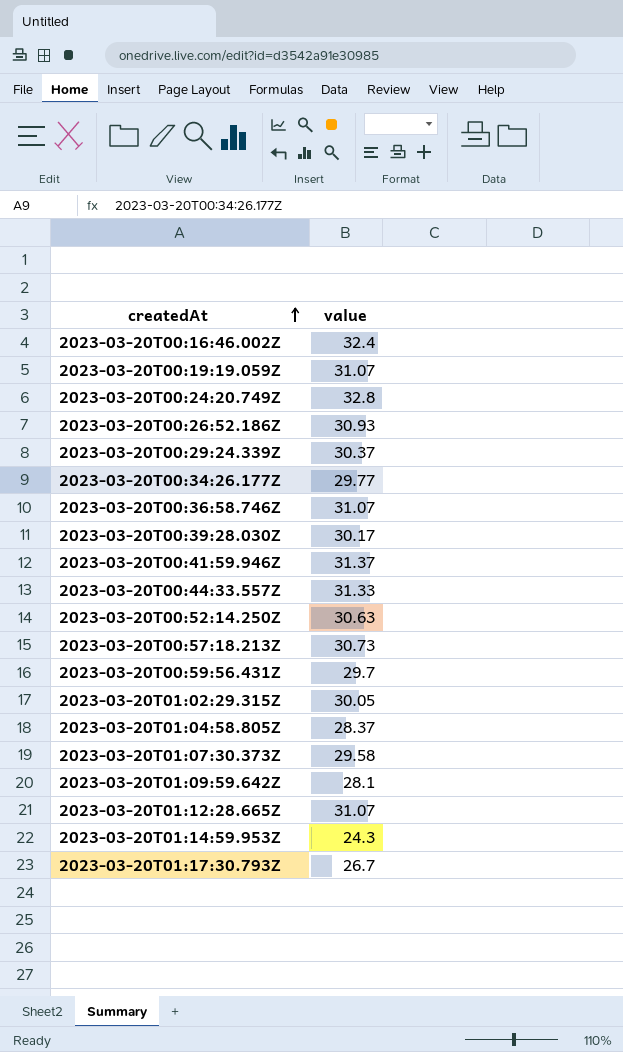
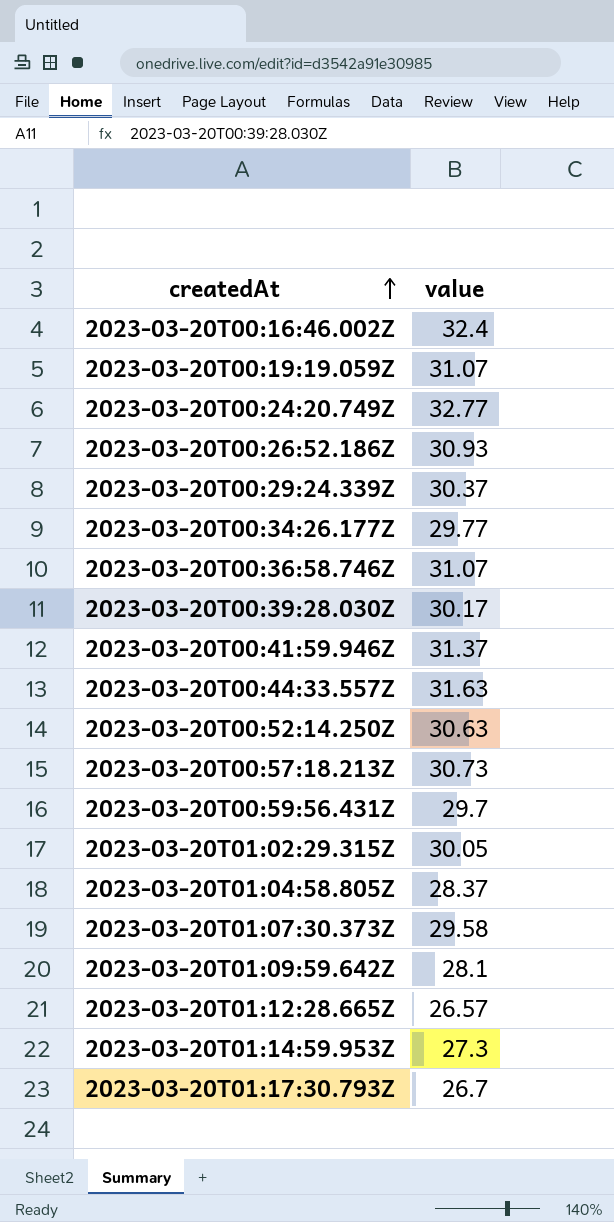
2023-03-20T00:24:20.749Z | value: 32.8 -> 32.77
2023-03-20T00:44:33.557Z | value: 31.33 -> 31.63
2023-03-20T01:12:28.665Z | value: 31.07 -> 26.57
2023-03-20T01:14:59.953Z | value: 24.3 -> 27.3

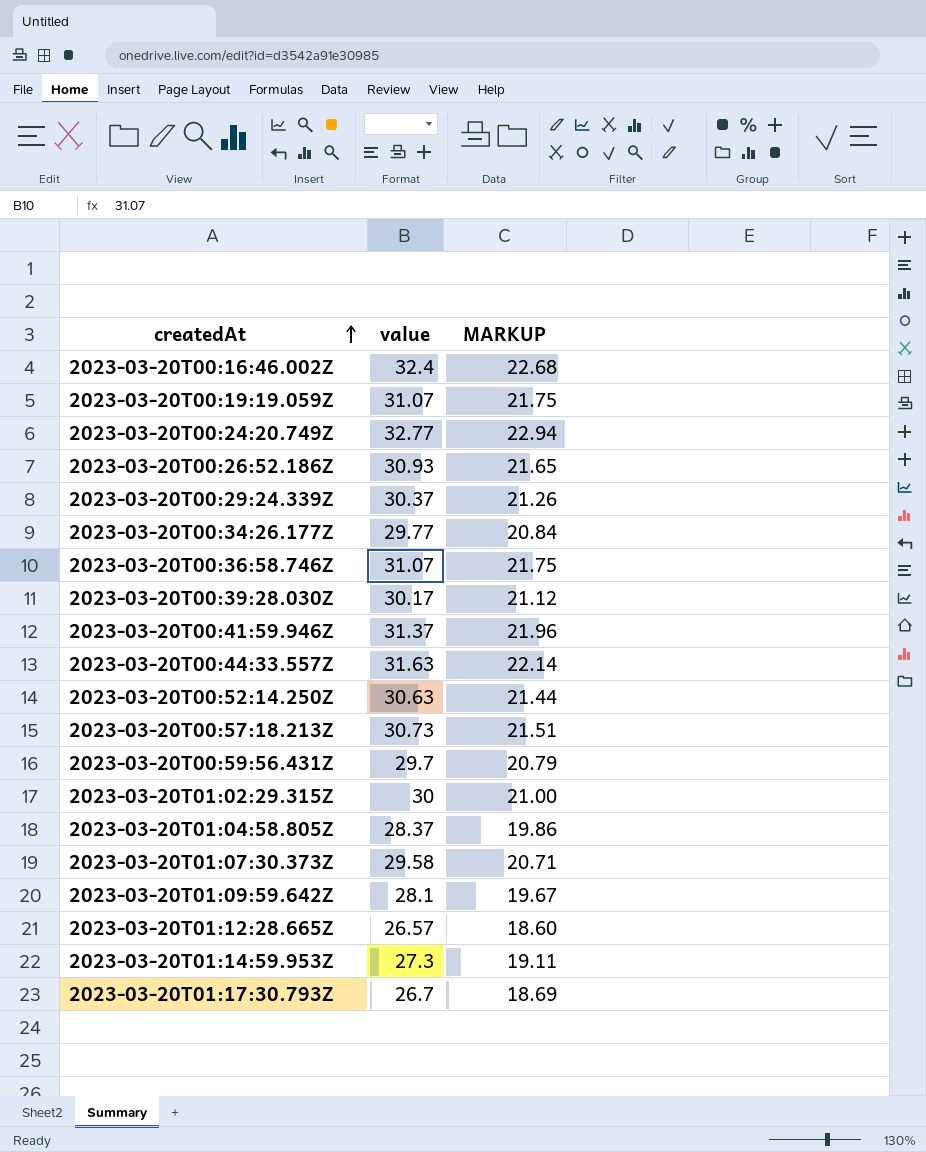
column MARKUP | formula: none -> [value] * 0.7
2023-03-20T01:02:29.315Z | value: 30.05 -> 30

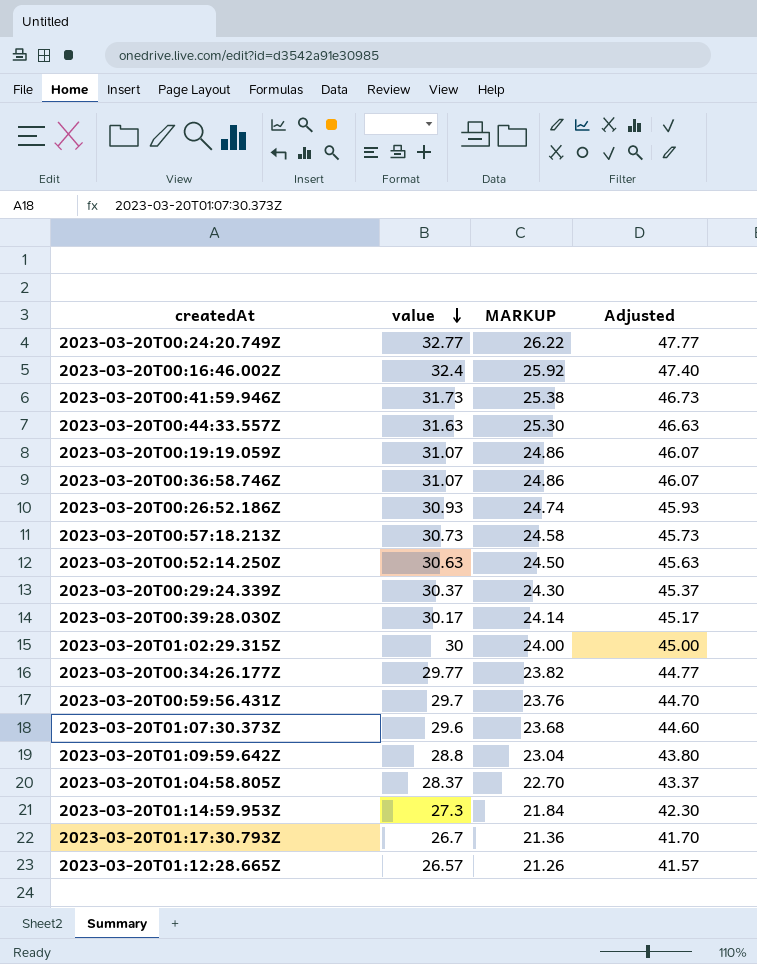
row order: createdAt ascending -> value descending
column MARKUP | formula: [value] * 0.7 -> [value] * 0.8
column Adjusted | formula: none -> [value] + 15
2023-03-20T00:41:59.946Z | value: 31.37 -> 31.73
2023-03-20T01:07:30.373Z | value: 29.58 -> 29.6
2023-03-20T01:09:59.642Z | value: 28.1 -> 28.8

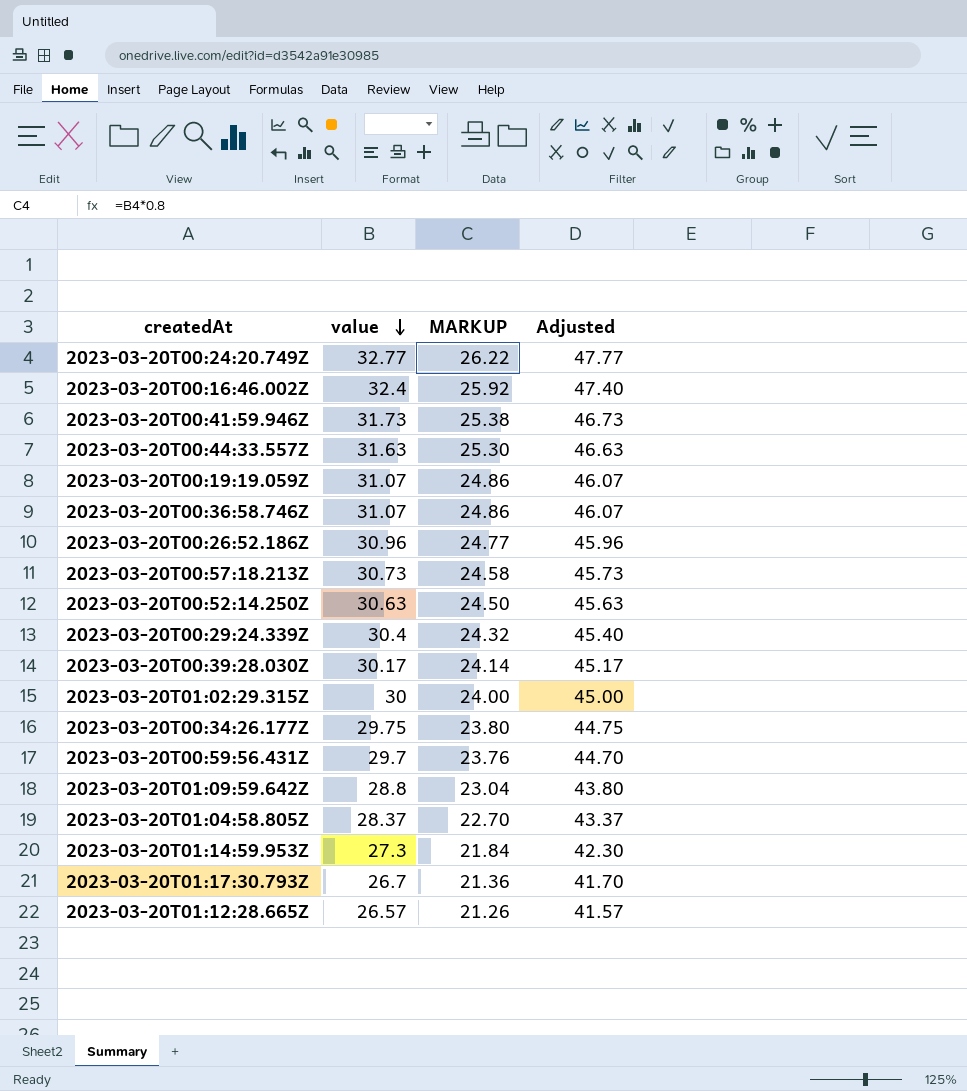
row 2023-03-20T01:07:30.373Z: 29.6 | 23.68 | 44.60 -> none
2023-03-20T00:26:52.186Z | value: 30.93 -> 30.96
2023-03-20T00:26:52.186Z | MARKUP: 24.74 -> 24.77
2023-03-20T00:26:52.186Z | Adjusted: 45.93 -> 45.96
2023-03-20T00:29:24.339Z | value: 30.37 -> 30.4
2023-03-20T00:29:24.339Z | MARKUP: 24.30 -> 24.32
2023-03-20T00:29:24.339Z | Adjusted: 45.37 -> 45.40
2023-03-20T00:34:26.177Z | value: 29.77 -> 29.75
2023-03-20T00:34:26.177Z | MARKUP: 23.82 -> 23.80
2023-03-20T00:34:26.177Z | Adjusted: 44.77 -> 44.75

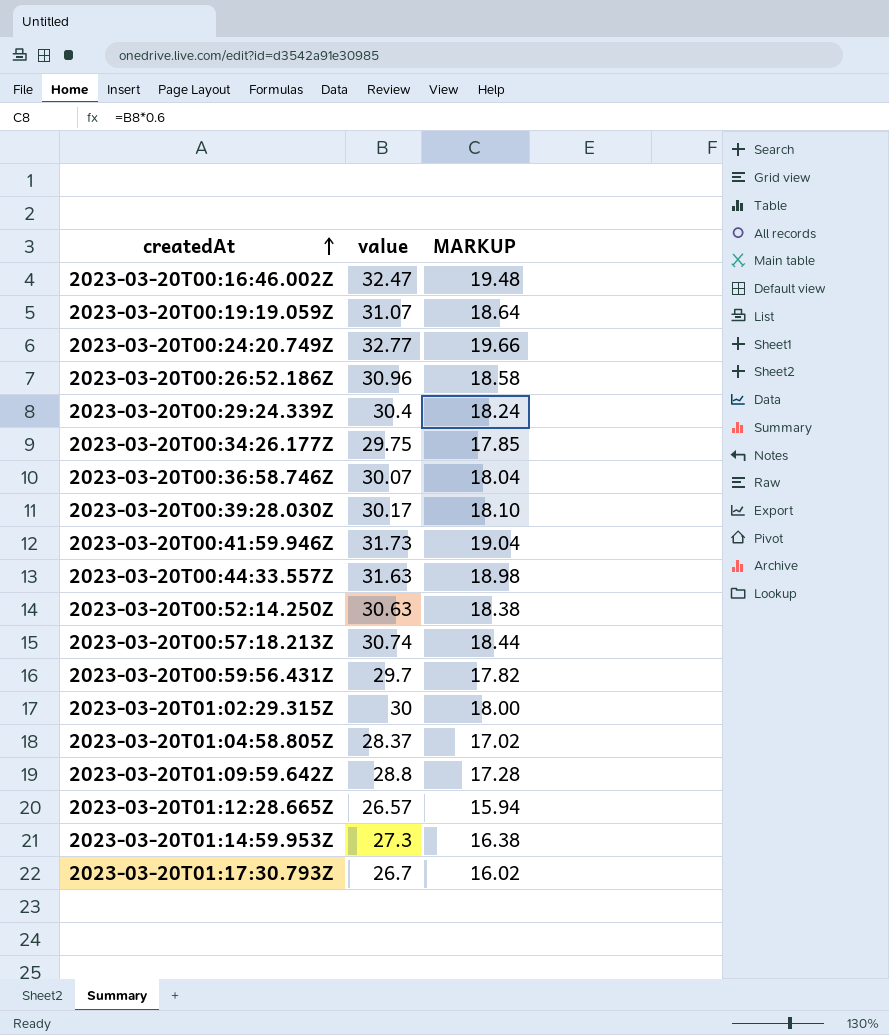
row order: value descending -> createdAt ascending
column Adjusted | formula: [value] + 15 -> none
column MARKUP | formula: [value] * 0.8 -> [value] * 0.6
2023-03-20T00:16:46.002Z | value: 32.4 -> 32.47
2023-03-20T00:36:58.746Z | value: 31.07 -> 30.07
2023-03-20T00:57:18.213Z | value: 30.73 -> 30.74

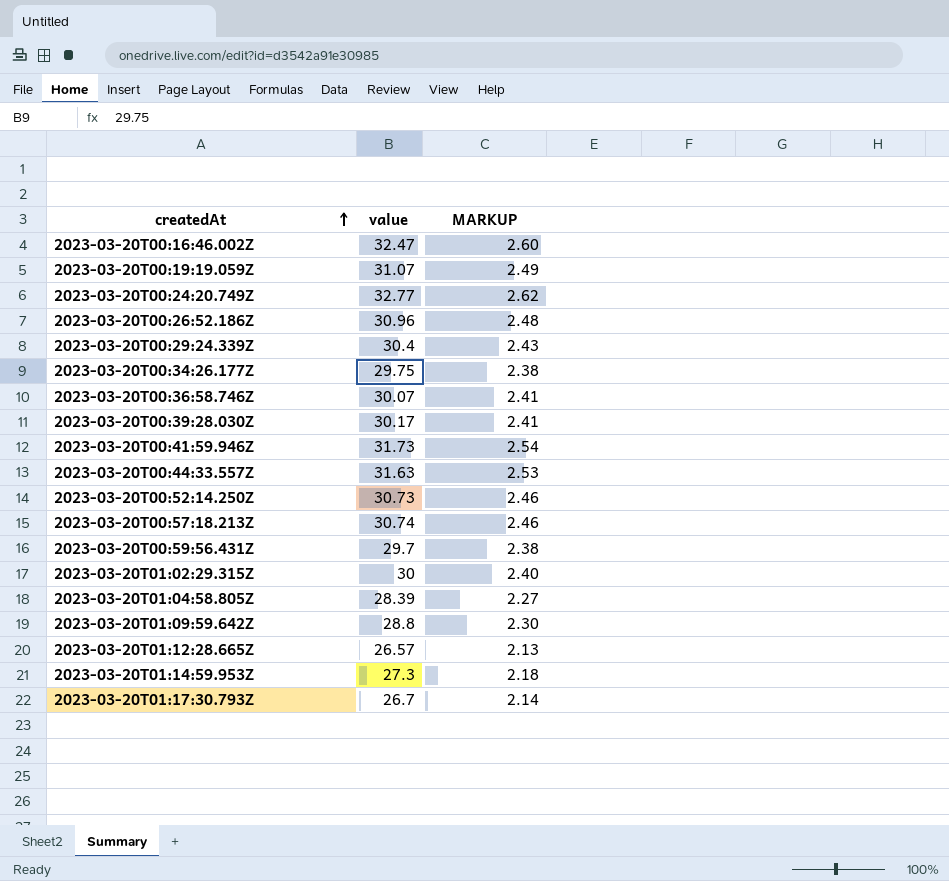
column MARKUP | formula: [value] * 0.6 -> [value] * 0.08
2023-03-20T00:52:14.250Z | value: 30.63 -> 30.73
2023-03-20T01:04:58.805Z | value: 28.37 -> 28.39

